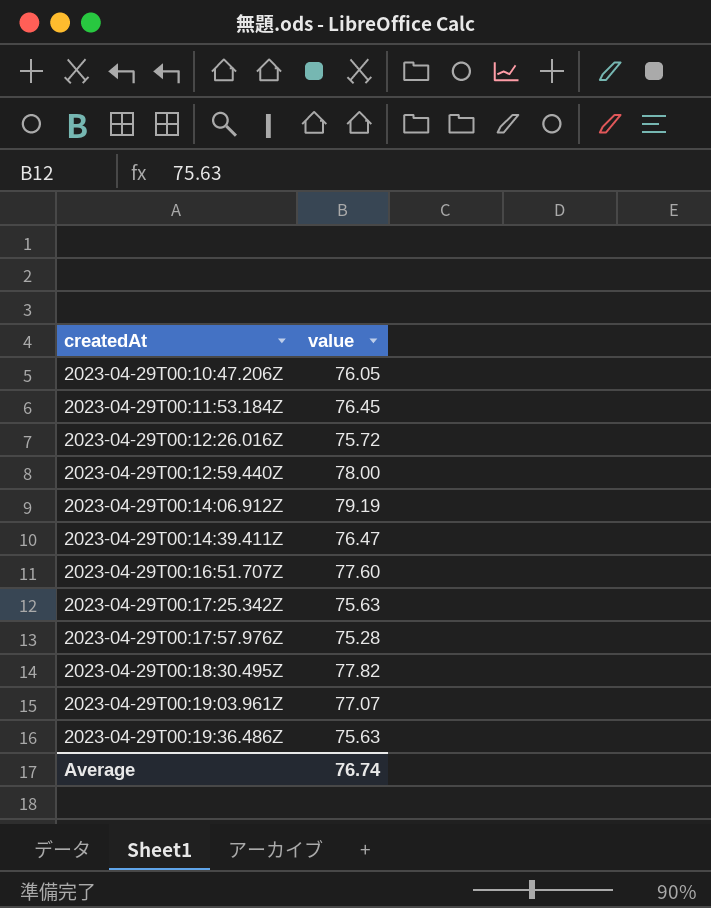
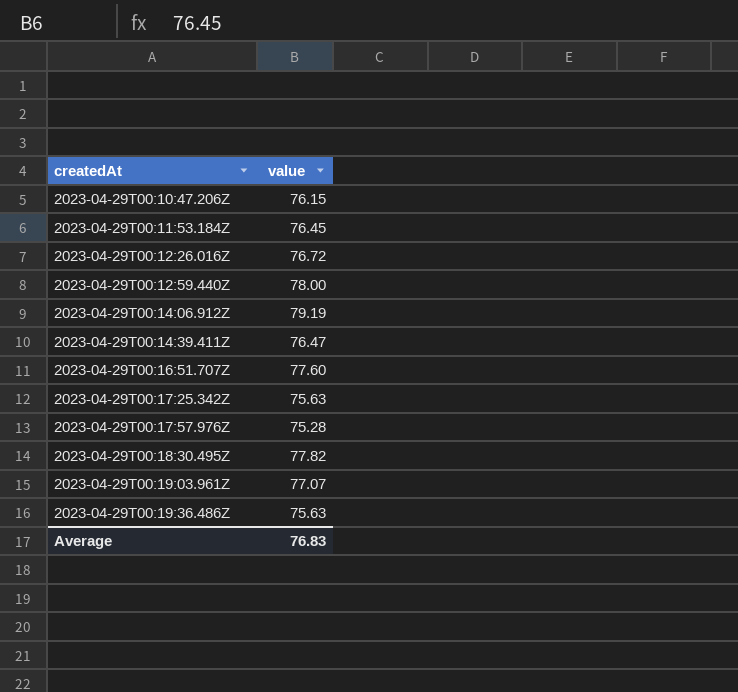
2023-04-29T00:10:47.206Z | value: 76.05 -> 76.15
2023-04-29T00:12:26.016Z | value: 75.72 -> 76.72
Average | value: 76.74 -> 76.83

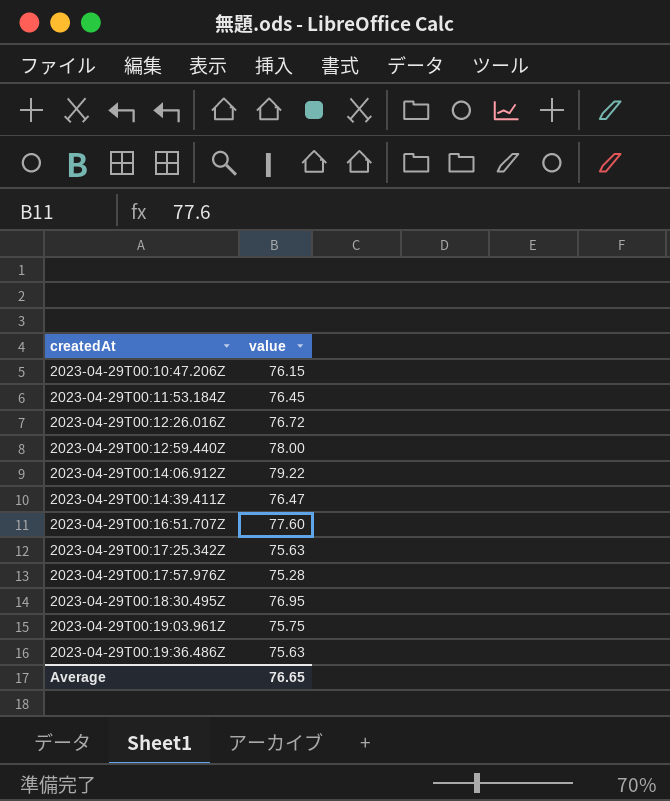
2023-04-29T00:14:06.912Z | value: 79.19 -> 79.22
2023-04-29T00:18:30.495Z | value: 77.82 -> 76.95
2023-04-29T00:19:03.961Z | value: 77.07 -> 75.75
Average | value: 76.83 -> 76.65

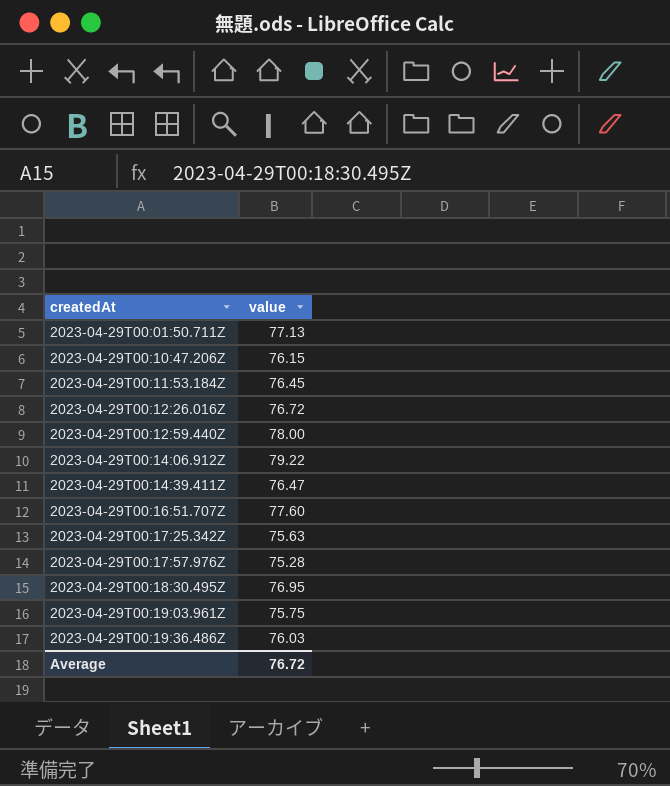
row 2023-04-29T00:01:50.711Z: none -> 77.13
2023-04-29T00:19:36.486Z | value: 75.63 -> 76.03
Average | value: 76.65 -> 76.72

